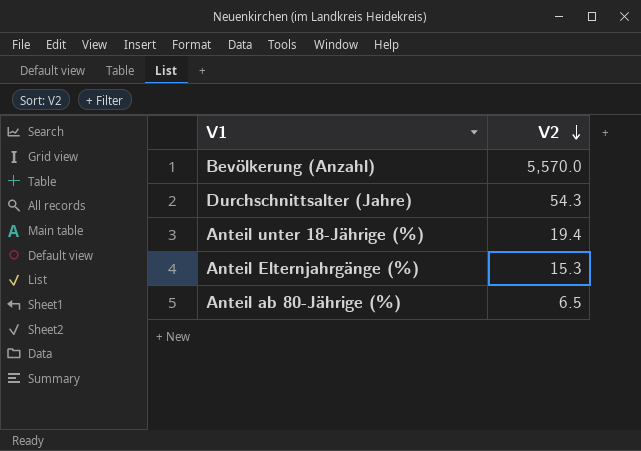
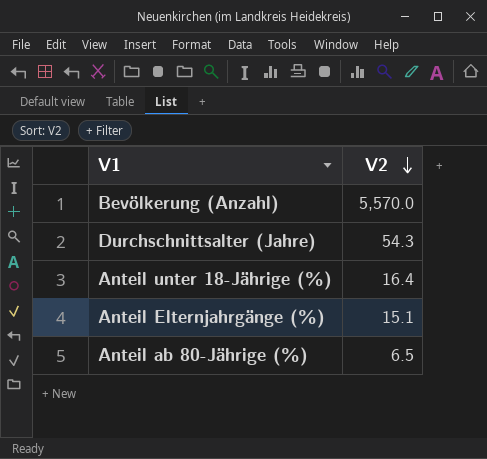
Anteil unter 18-Jährige (%) | V2: 19.4 -> 16.4
Anteil Elternjahrgänge (%) | V2: 15.3 -> 15.1

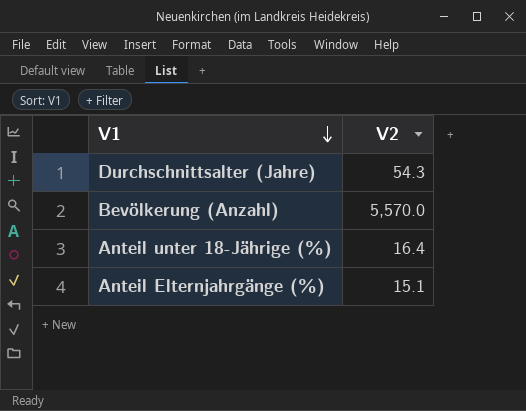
row order: V2 descending -> V1 descending
row Anteil ab 80-Jährige (%): 6.5 -> none

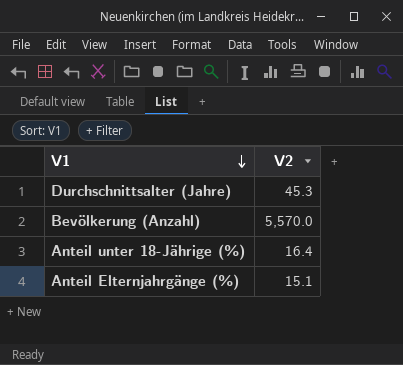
Durchschnittsalter (Jahre) | V2: 54.3 -> 45.3

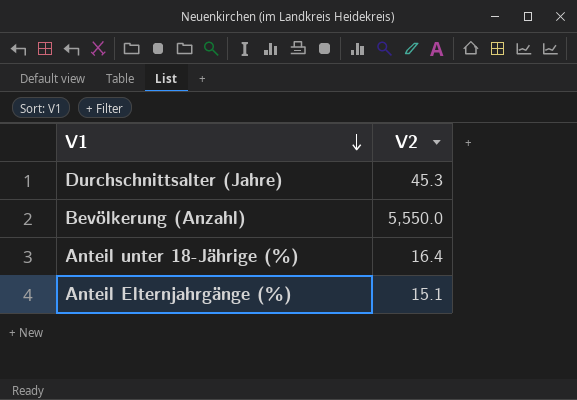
Bevölkerung (Anzahl) | V2: 5,570.0 -> 5,550.0

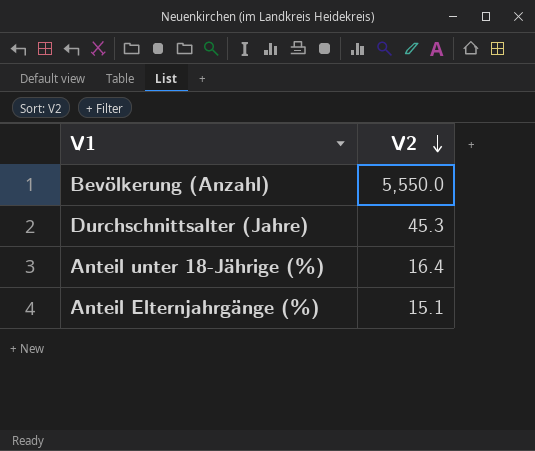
row order: V1 descending -> V2 descending

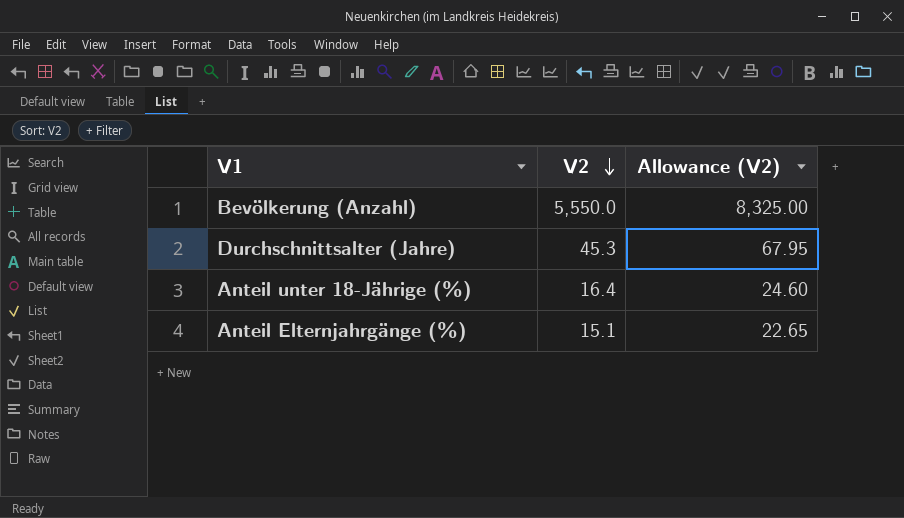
column Allowance (V2) | formula: none -> [V2] * 1.5

